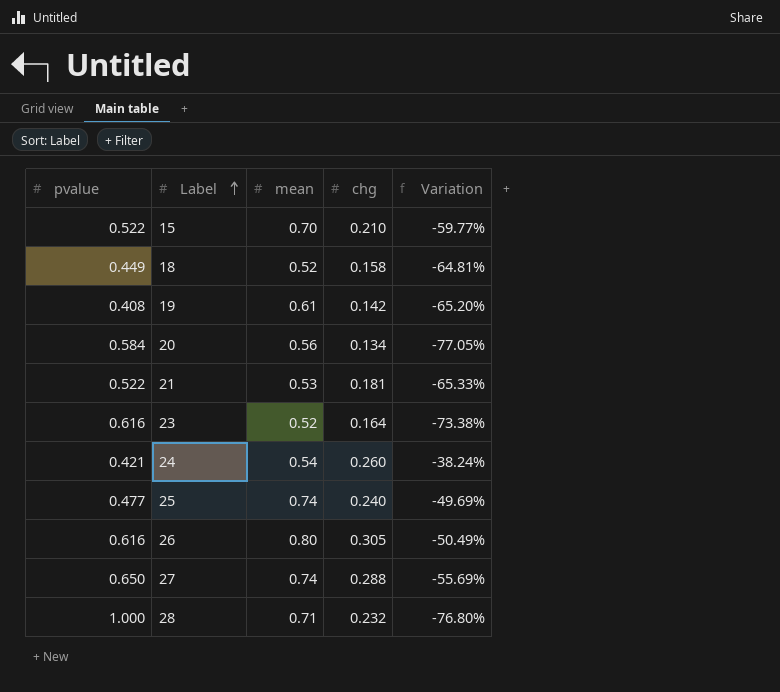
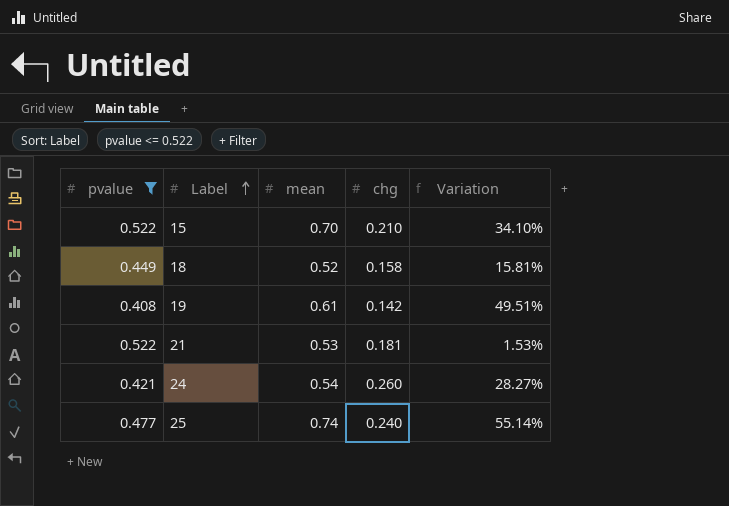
filter: none -> pvalue <= 0.522
column Variation | formula: ([chg] - [pvalue]) / [pvalue] -> ([mean] - [pvalue]) / [pvalue]

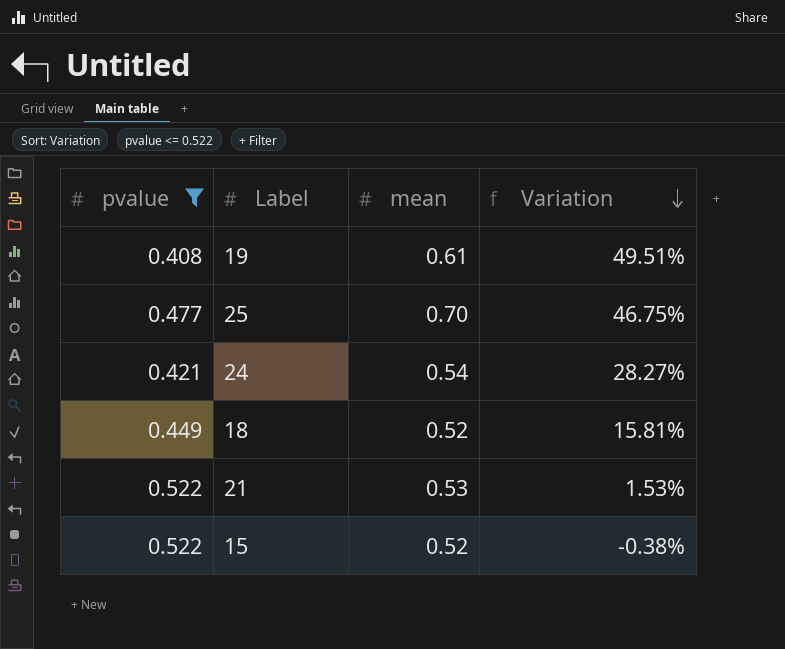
row order: Label ascending -> Variation descending
column chg | position: 4 -> none
25 | mean: 0.74 -> 0.70
25 | Variation: 55.14% -> 46.75%
15 | mean: 0.70 -> 0.52
15 | Variation: 34.10% -> -0.38%

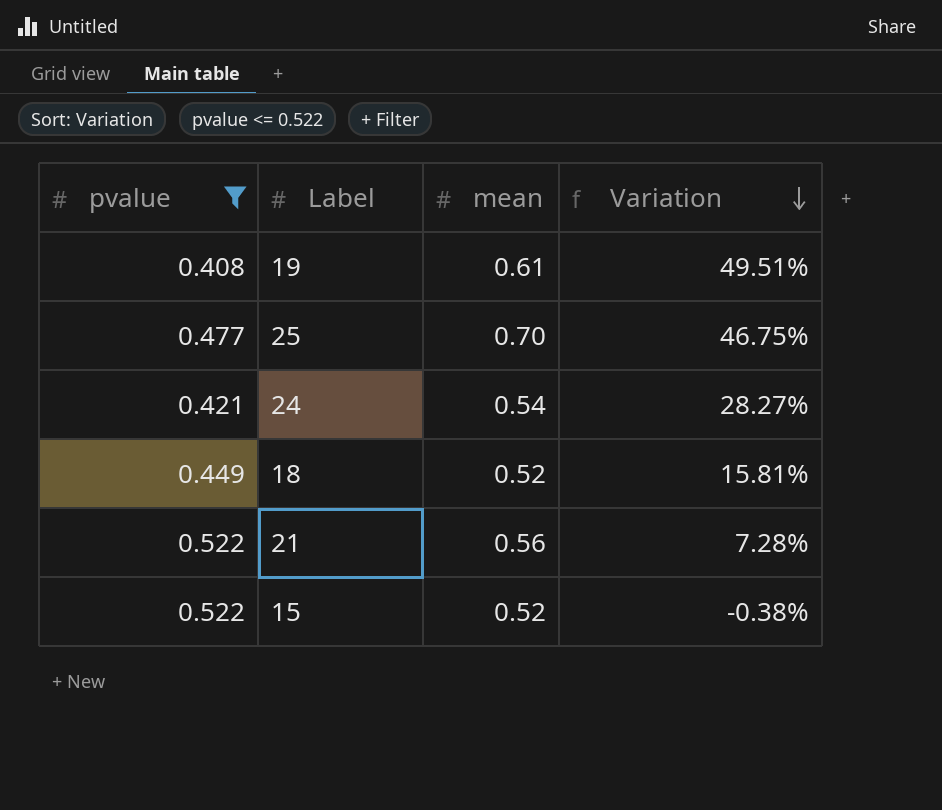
21 | mean: 0.53 -> 0.56
21 | Variation: 1.53% -> 7.28%

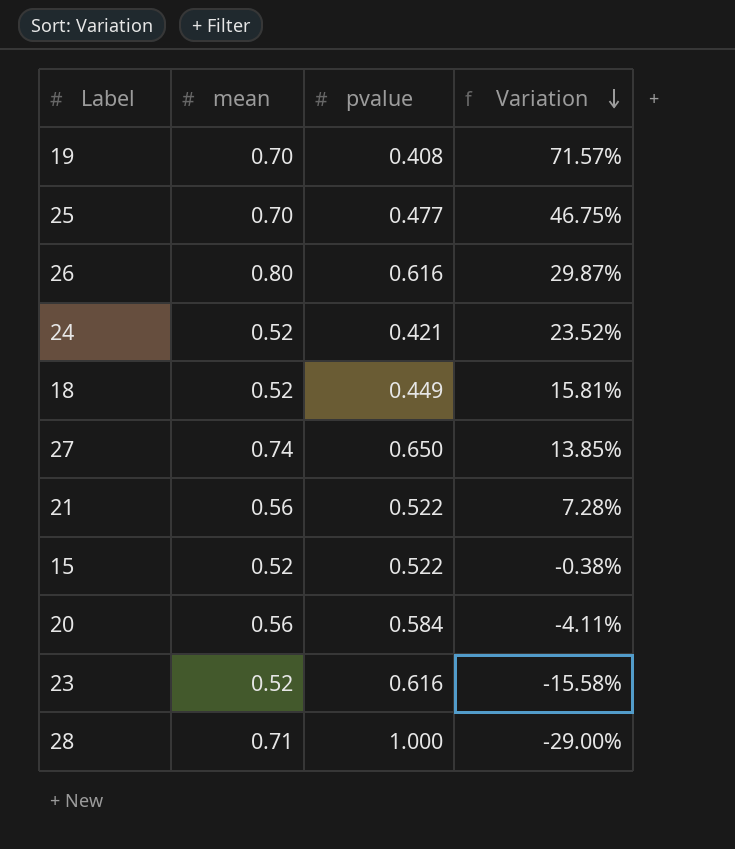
filter: pvalue <= 0.522 -> none
column pvalue | position: 1 -> 3
19 | mean: 0.61 -> 0.70
19 | Variation: 49.51% -> 71.57%
24 | mean: 0.54 -> 0.52
24 | Variation: 28.27% -> 23.52%

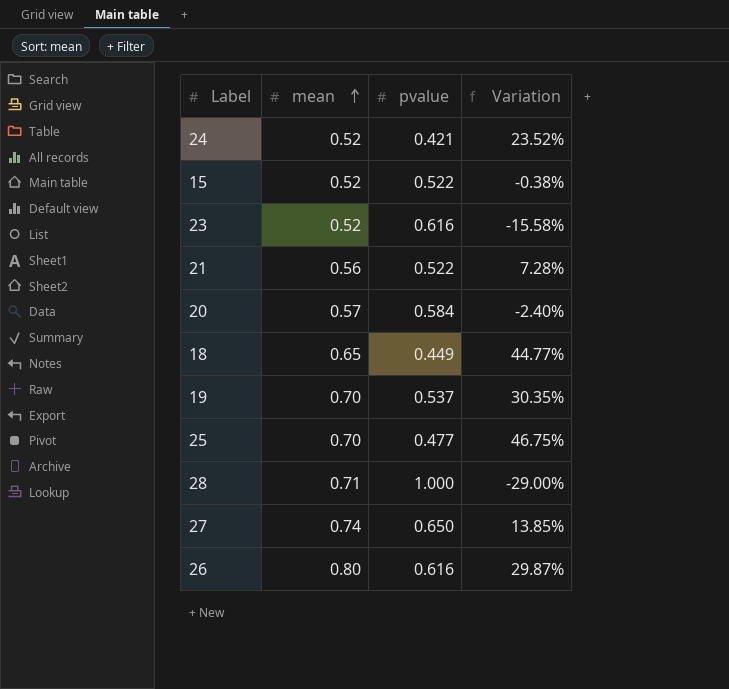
row order: Variation descending -> mean ascending
20 | mean: 0.56 -> 0.57
20 | Variation: -4.11% -> -2.40%
18 | mean: 0.52 -> 0.65
18 | Variation: 15.81% -> 44.77%
19 | pvalue: 0.408 -> 0.537
19 | Variation: 71.57% -> 30.35%

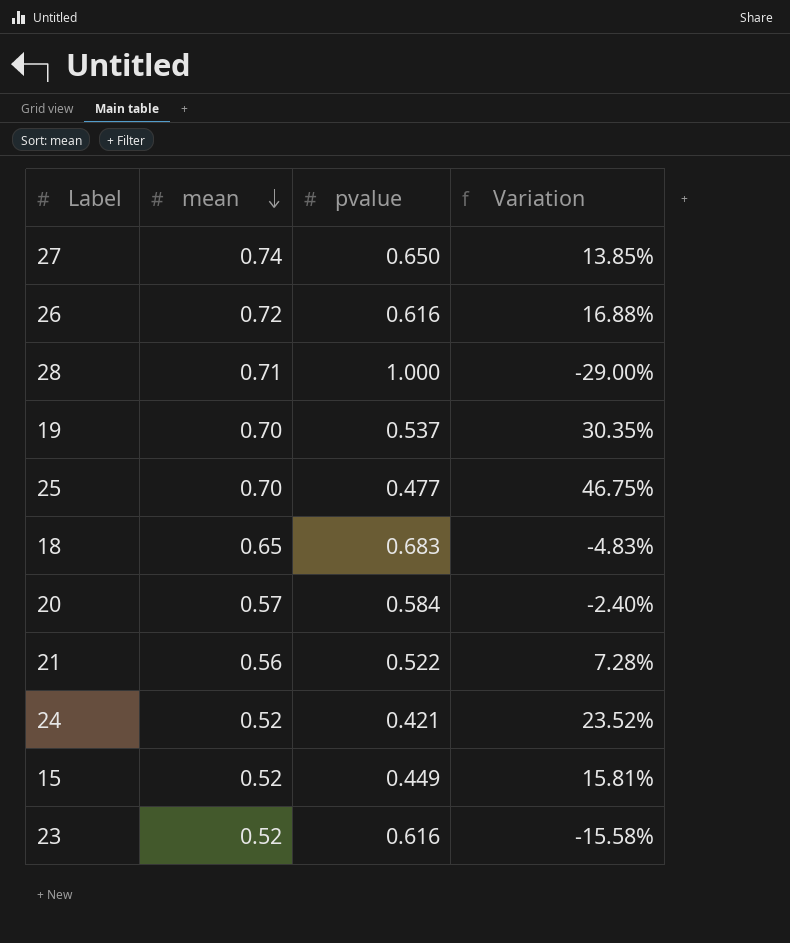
row order: mean ascending -> mean descending
26 | mean: 0.80 -> 0.72
26 | Variation: 29.87% -> 16.88%
18 | pvalue: 0.449 -> 0.683
18 | Variation: 44.77% -> -4.83%
15 | pvalue: 0.522 -> 0.449
15 | Variation: -0.38% -> 15.81%

